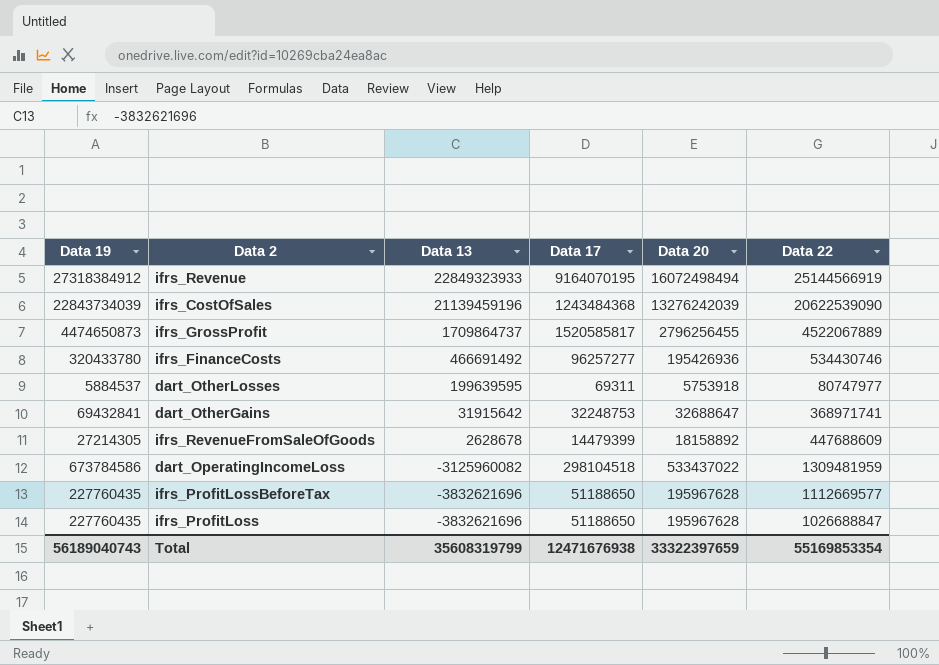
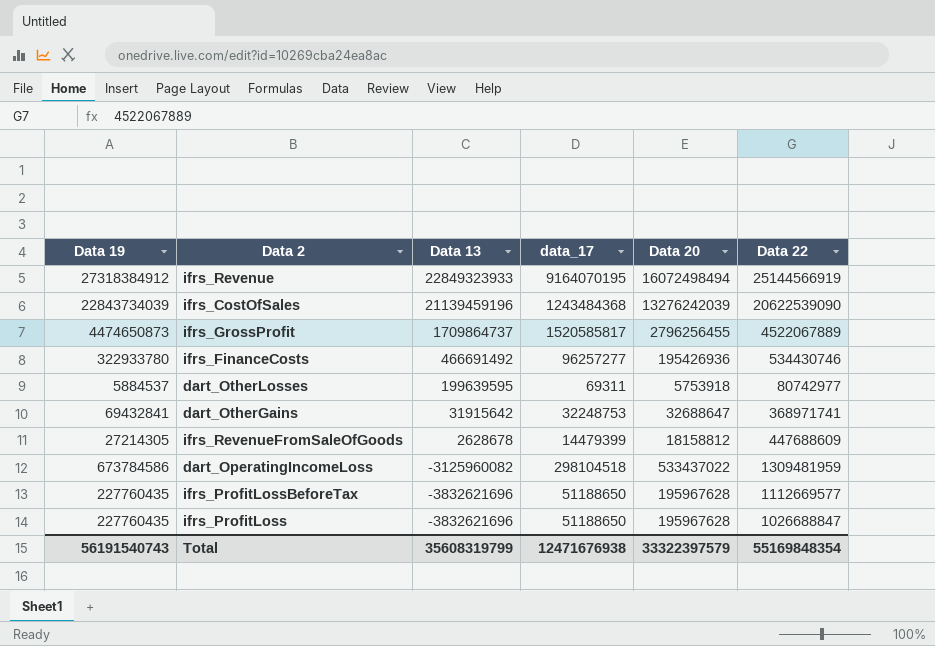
column name: Data 17 -> data_17
ifrs_FinanceCosts | Data 19: 320433780 -> 322933780
dart_OtherLosses | Data 22: 80747977 -> 80742977
ifrs_RevenueFromSaleOfGoods | Data 20: 18158892 -> 18158812
Total | Data 19: 56189040743 -> 56191540743
Total | Data 20: 33322397659 -> 33322397579
Total | Data 22: 55169853354 -> 55169848354

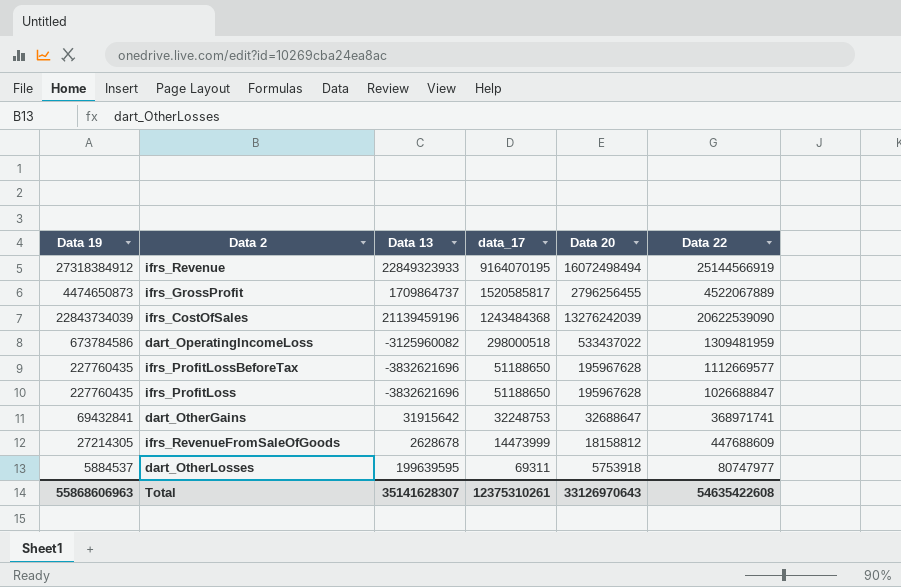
row order: Data 13 descending -> data_17 descending
row ifrs_FinanceCosts: 322933780 | 466691492 | 96257277 | 195426936 | 534430746 -> none
dart_OperatingIncomeLoss | data_17: 298104518 -> 298000518
ifrs_RevenueFromSaleOfGoods | data_17: 14479399 -> 14473999
dart_OtherLosses | Data 22: 80742977 -> 80747977
Total | Data 19: 56191540743 -> 55868606963
Total | Data 13: 35608319799 -> 35141628307
Total | data_17: 12471676938 -> 12375310261
Total | Data 20: 33322397579 -> 33126970643
Total | Data 22: 55169848354 -> 54635422608

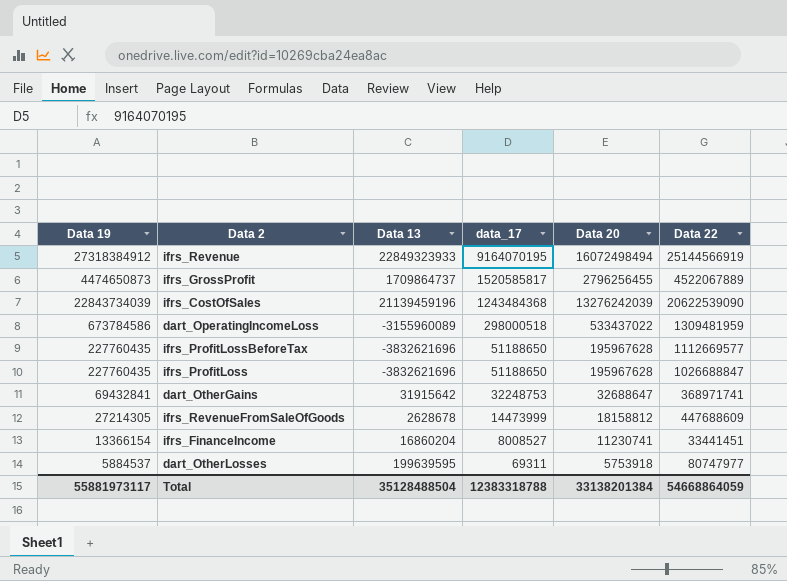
dart_OperatingIncomeLoss | Data 13: -3125960082 -> -3155960089
row ifrs_FinanceIncome: none -> 13366154 | 16860204 | 8008527 | 11230741 | 33441451
Total | Data 19: 55868606963 -> 55881973117
Total | Data 13: 35141628307 -> 35128488504
Total | data_17: 12375310261 -> 12383318788
Total | Data 20: 33126970643 -> 33138201384
Total | Data 22: 54635422608 -> 54668864059

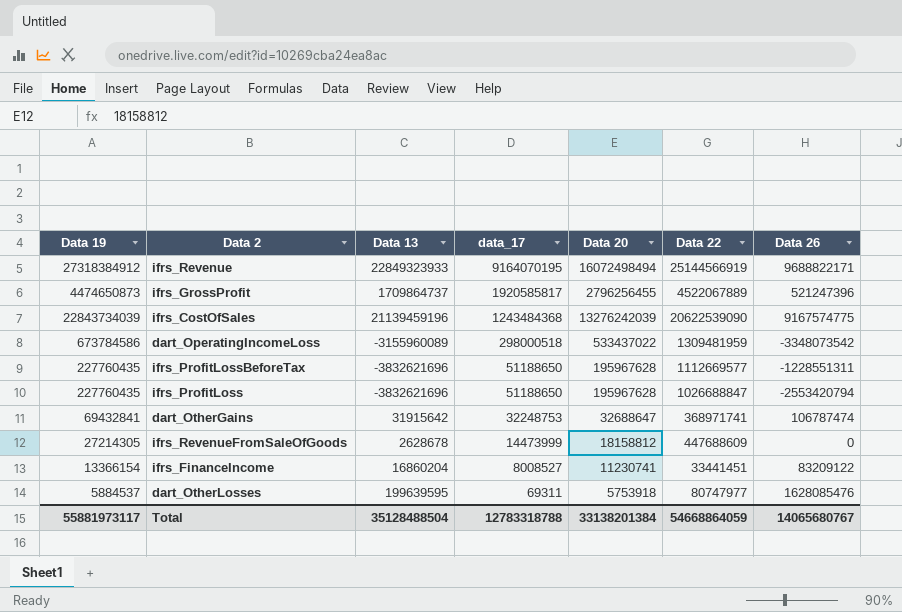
column Data 26 | position: none -> 7
ifrs_GrossProfit | data_17: 1520585817 -> 1920585817
Total | data_17: 12383318788 -> 12783318788

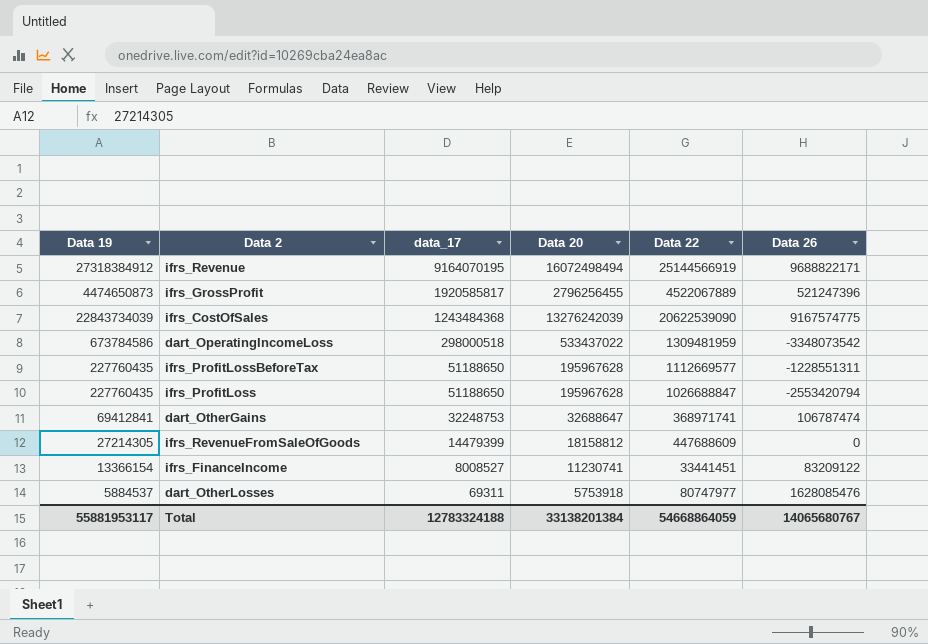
column Data 13 | position: 3 -> none
dart_OtherGains | Data 19: 69432841 -> 69412841
ifrs_RevenueFromSaleOfGoods | data_17: 14473999 -> 14479399
Total | Data 19: 55881973117 -> 55881953117
Total | data_17: 12783318788 -> 12783324188

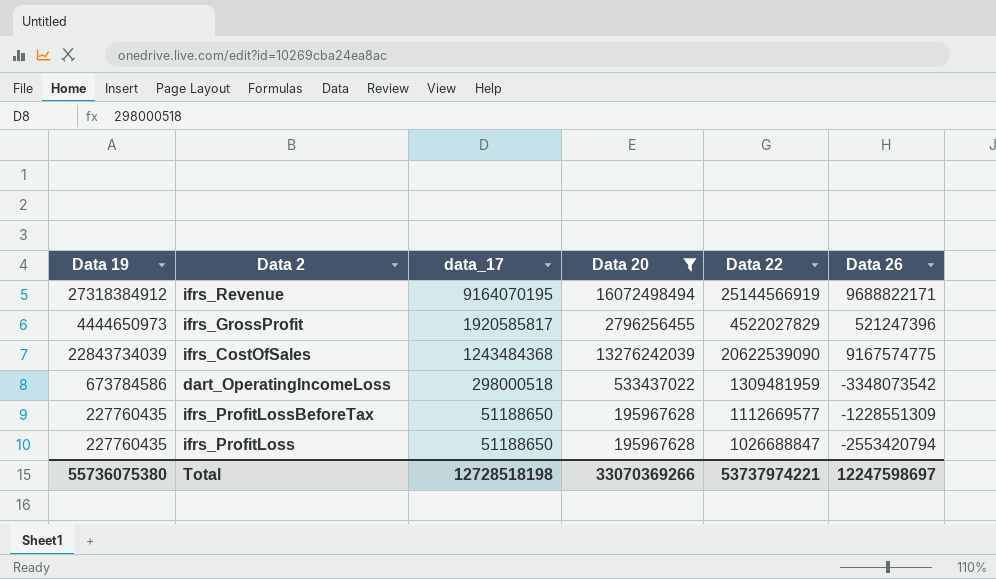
filter: none -> Data 20 >= 195967628
ifrs_GrossProfit | Data 19: 4474650873 -> 4444650973
ifrs_GrossProfit | Data 22: 4522067889 -> 4522027829
ifrs_ProfitLossBeforeTax | Data 26: -1228551311 -> -1228551309
Total | Data 19: 55881953117 -> 55736075380
Total | data_17: 12783324188 -> 12728518198
Total | Data 20: 33138201384 -> 33070369266
Total | Data 22: 54668864059 -> 53737974221
Total | Data 26: 14065680767 -> 12247598697

